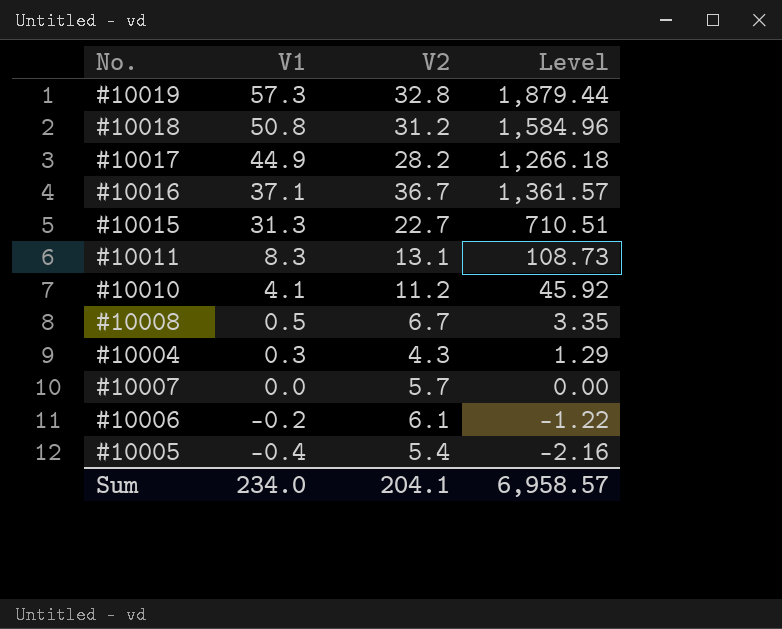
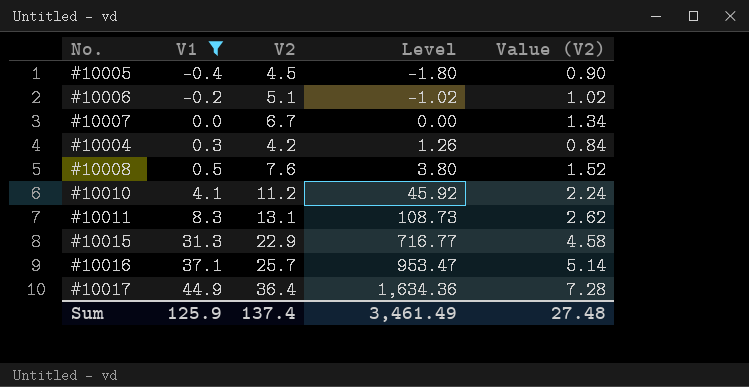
filter: none -> V1 <= 44.9
row order: V1 descending -> V1 ascending
column Value (V2) | formula: none -> [V2] * 0.2
#10005 | V2: 5.4 -> 4.5
#10005 | Level: -2.16 -> -1.80
#10006 | V2: 6.1 -> 5.1
#10006 | Level: -1.22 -> -1.02
#10007 | V2: 5.7 -> 6.7
#10004 | V2: 4.3 -> 4.2
#10004 | Level: 1.29 -> 1.26
#10008 | V2: 6.7 -> 7.6
#10008 | Level: 3.35 -> 3.80
#10015 | V2: 22.7 -> 22.9
#10015 | Level: 710.51 -> 716.77
#10016 | V2: 36.7 -> 25.7
#10016 | Level: 1,361.57 -> 953.47
#10017 | V2: 28.2 -> 36.4
#10017 | Level: 1,266.18 -> 1,634.36
Sum | V1: 234.0 -> 125.9
Sum | V2: 204.1 -> 137.4
Sum | Level: 6,958.57 -> 3,461.49

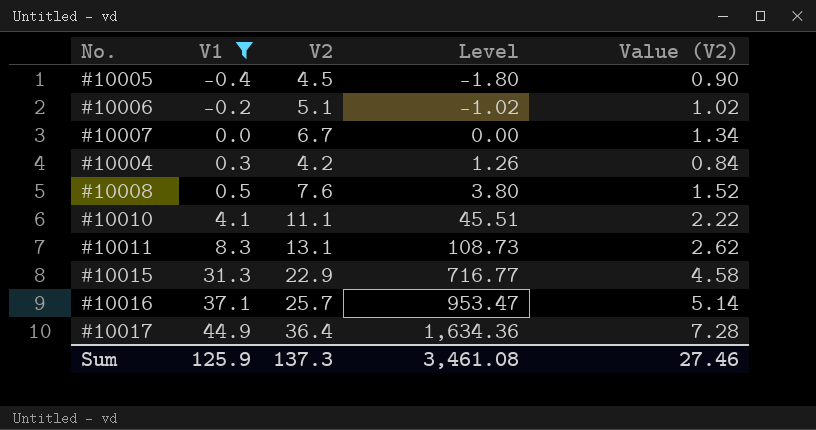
#10010 | V2: 11.2 -> 11.1
#10010 | Level: 45.92 -> 45.51
#10010 | Value (V2): 2.24 -> 2.22
Sum | V2: 137.4 -> 137.3
Sum | Level: 3,461.49 -> 3,461.08
Sum | Value (V2): 27.48 -> 27.46

